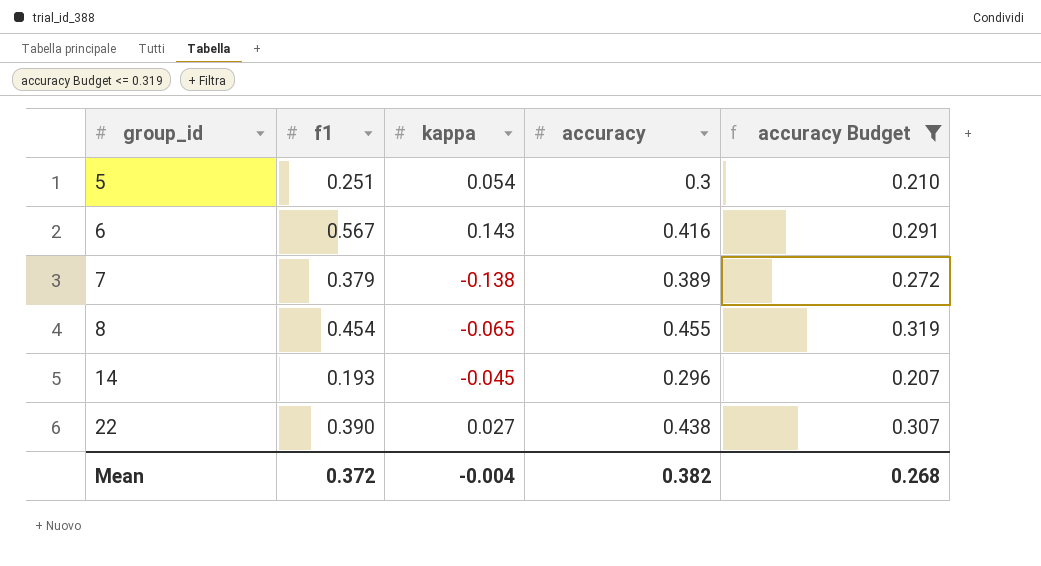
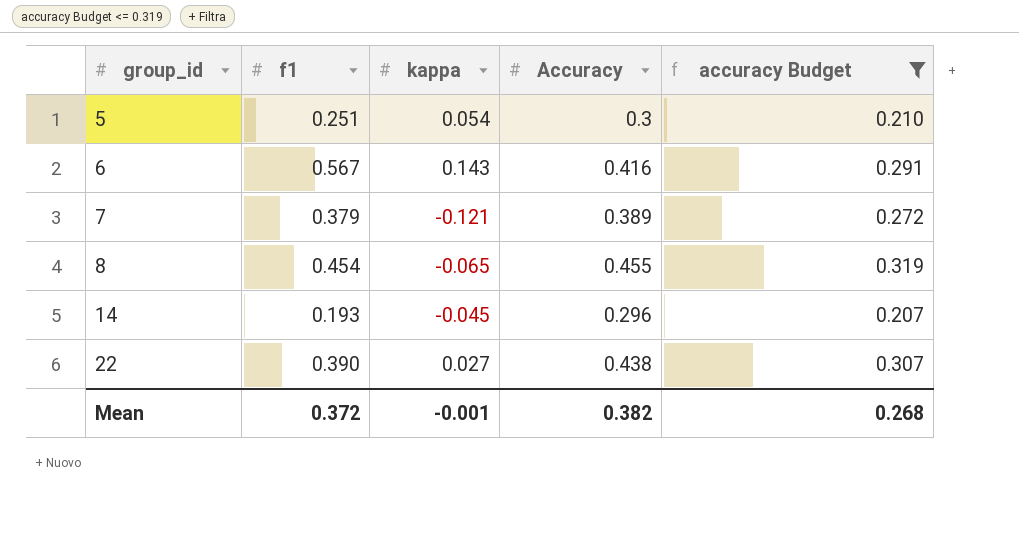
column name: accuracy -> Accuracy
7 | kappa: -0.138 -> -0.121
Mean | kappa: -0.004 -> -0.001

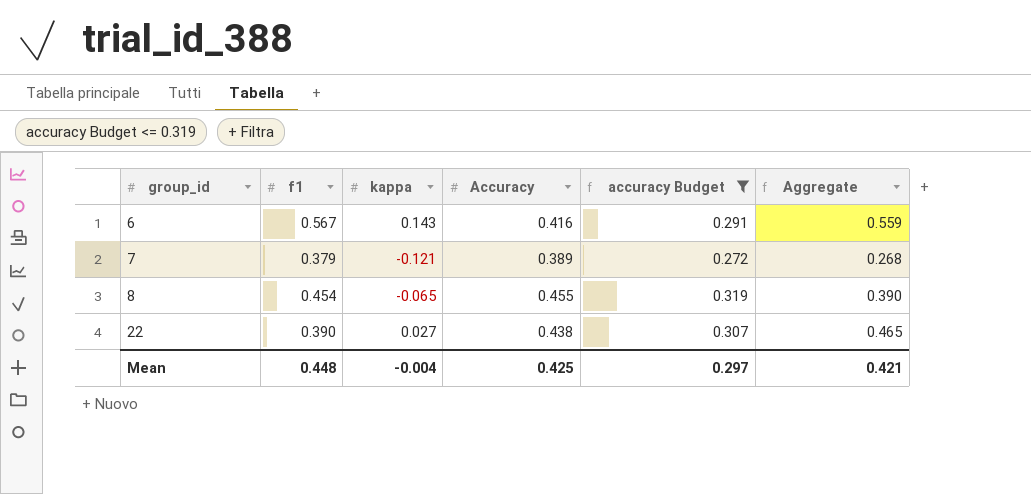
column Aggregate | formula: none -> [kappa] + [Accuracy]
row 5: 0.251 | 0.054 | 0.3 | 0.210 -> none
row 14: 0.193 | -0.045 | 0.296 | 0.207 -> none
Mean | f1: 0.372 -> 0.448
Mean | kappa: -0.001 -> -0.004
Mean | Accuracy: 0.382 -> 0.425
Mean | accuracy Budget: 0.268 -> 0.297

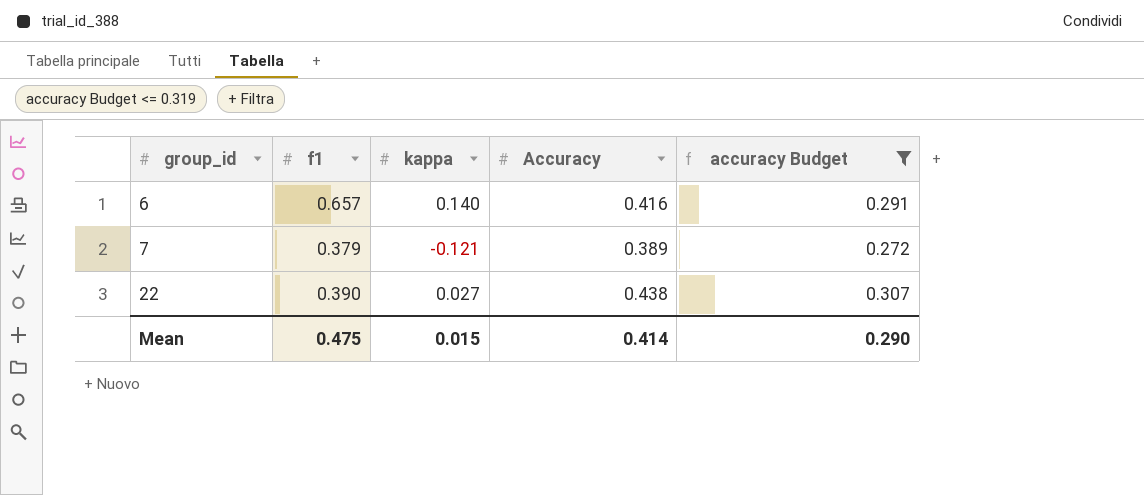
column Aggregate | formula: [kappa] + [Accuracy] -> none
row 8: 0.454 | -0.065 | 0.455 | 0.319 | 0.390 -> none
6 | f1: 0.567 -> 0.657
6 | kappa: 0.143 -> 0.140
Mean | f1: 0.448 -> 0.475
Mean | kappa: -0.004 -> 0.015
Mean | Accuracy: 0.425 -> 0.414
Mean | accuracy Budget: 0.297 -> 0.290

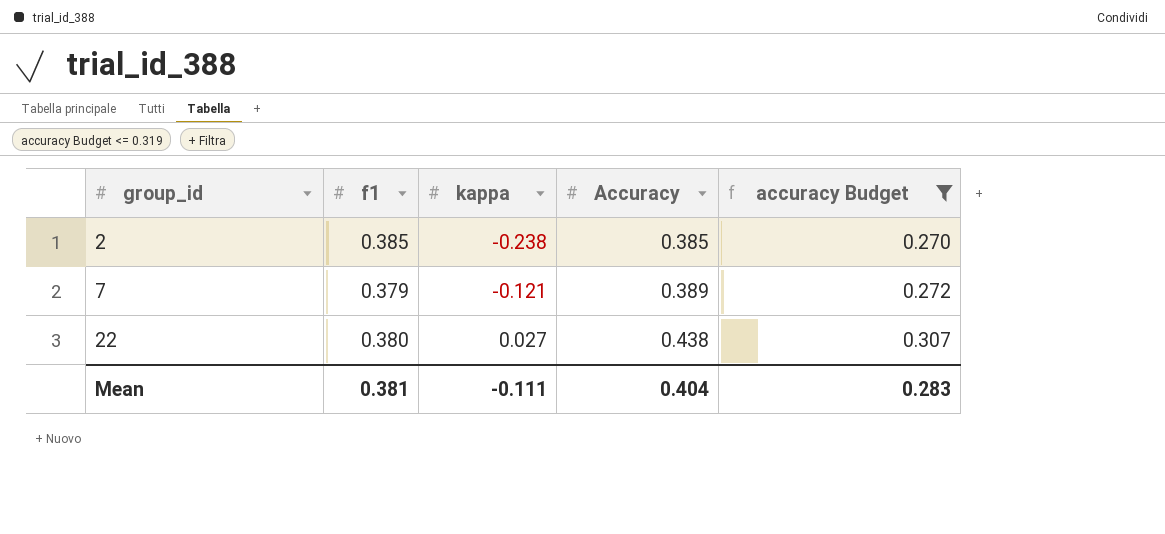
row 6: 0.657 | 0.140 | 0.416 | 0.291 -> none
row 2: none -> 0.385 | -0.238 | 0.385 | 0.270
22 | f1: 0.390 -> 0.380
Mean | f1: 0.475 -> 0.381
Mean | kappa: 0.015 -> -0.111
Mean | Accuracy: 0.414 -> 0.404
Mean | accuracy Budget: 0.290 -> 0.283

